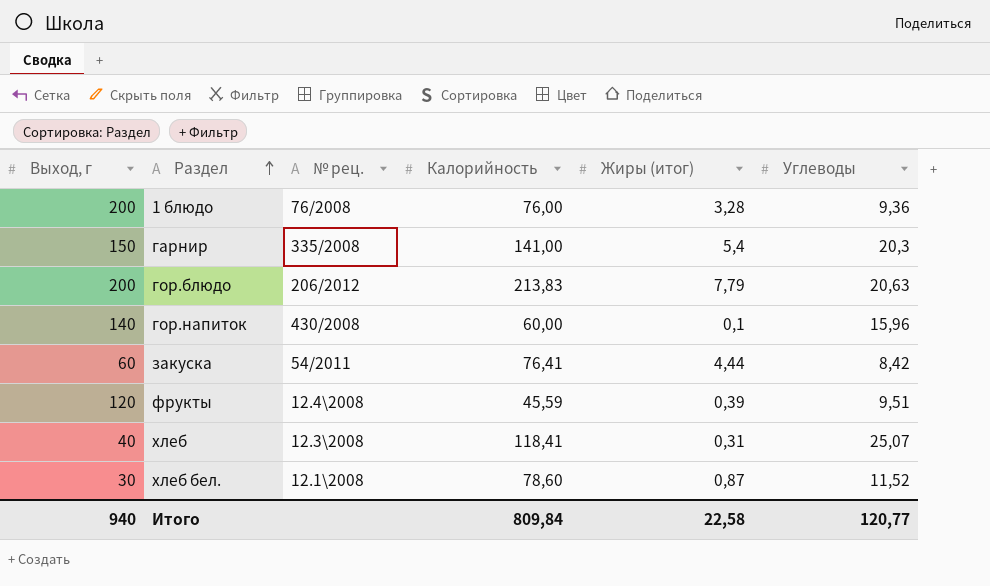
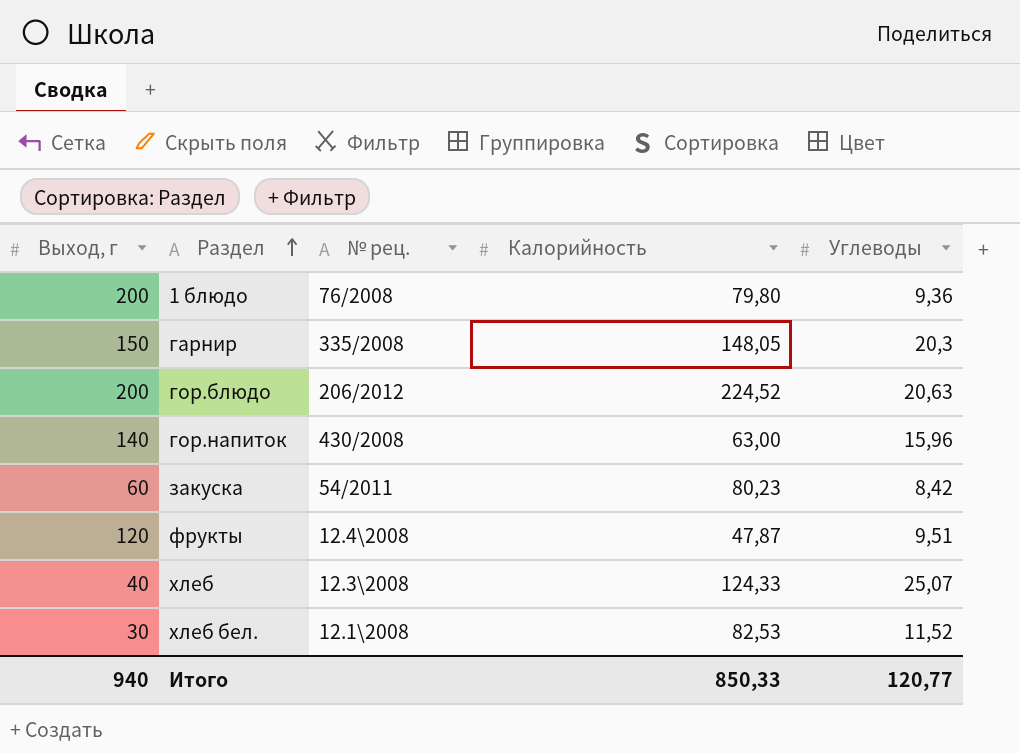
column Жиры (итог) | position: 5 -> none
1 блюдо | Калорийность: 76,00 -> 79,80
гарнир | Калорийность: 141,00 -> 148,05
гор.блюдо | Калорийность: 213,83 -> 224,52
гор.напиток | Калорийность: 60,00 -> 63,00
закуска | Калорийность: 76,41 -> 80,23
фрукты | Калорийность: 45,59 -> 47,87
хлеб | Калорийность: 118,41 -> 124,33
хлеб бел. | Калорийность: 78,60 -> 82,53
Итого | Калорийность: 809,84 -> 850,33

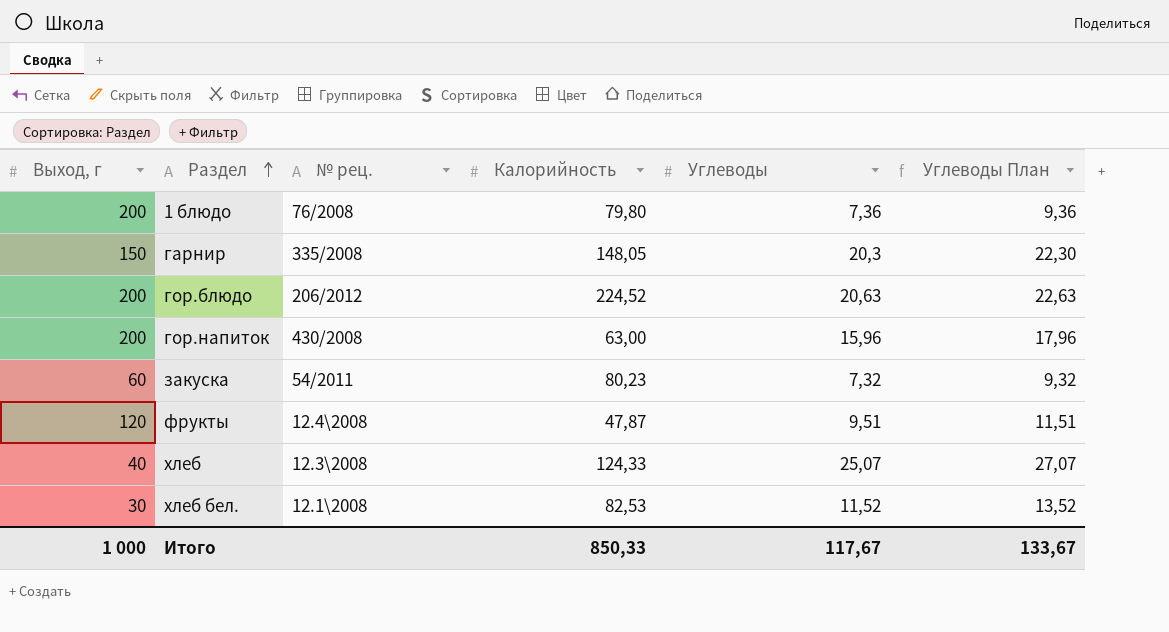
column Углеводы План | formula: none -> [Углеводы] + 2
1 блюдо | Углеводы: 9,36 -> 7,36
гор.напиток | Выход, г: 140 -> 200
закуска | Углеводы: 8,42 -> 7,32
Итого | Выход, г: 940 -> 1 000
Итого | Углеводы: 120,77 -> 117,67

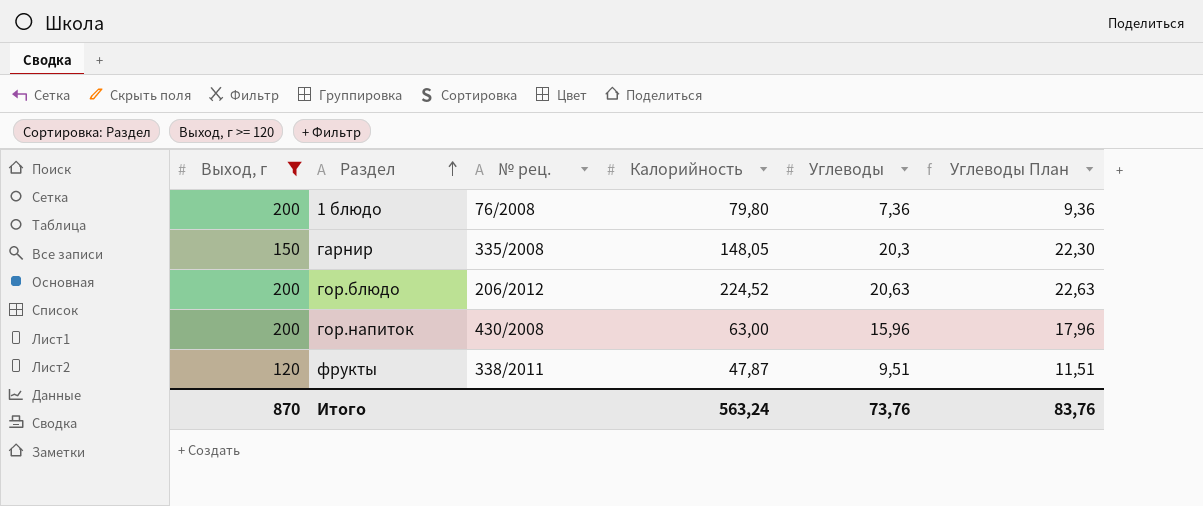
filter: none -> Выход, г >= 120
фрукты | № рец.: 12.4\2008 -> 338/2011
Итого | Выход, г: 1 000 -> 870
Итого | Калорийность: 850,33 -> 563,24
Итого | Углеводы: 117,67 -> 73,76
Итого | Углеводы План: 133,67 -> 83,76

